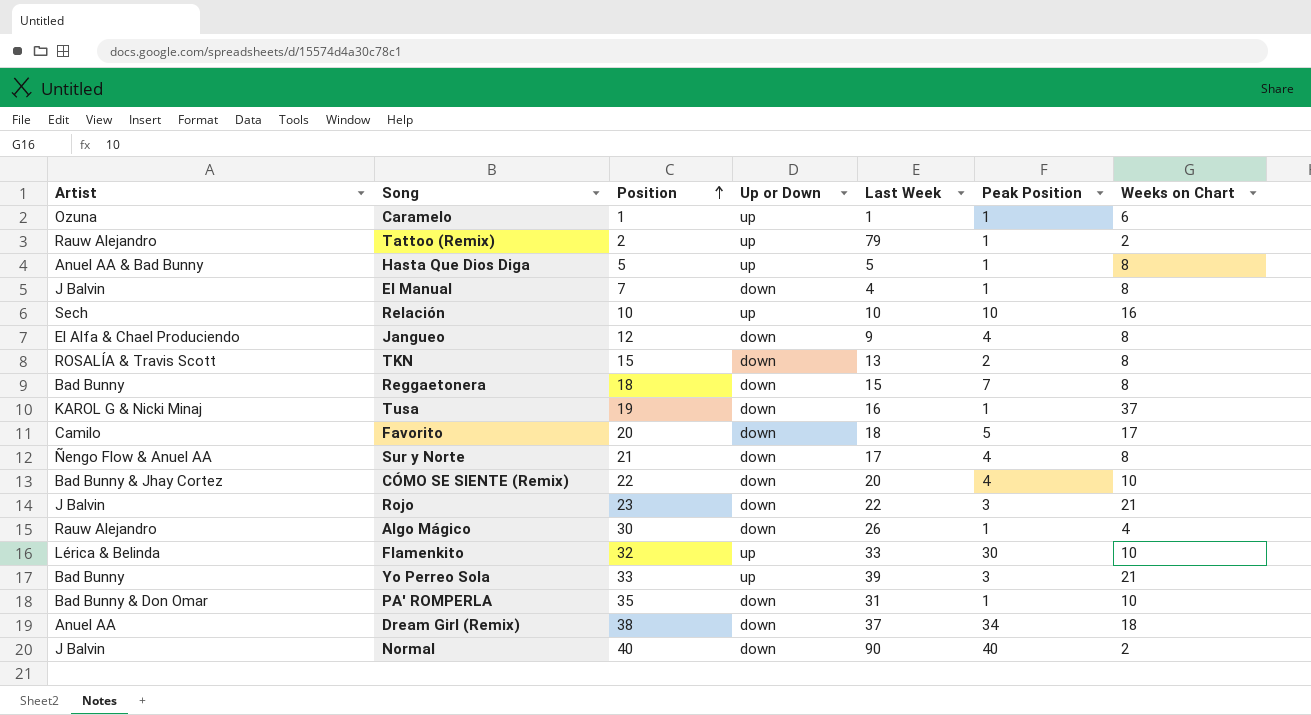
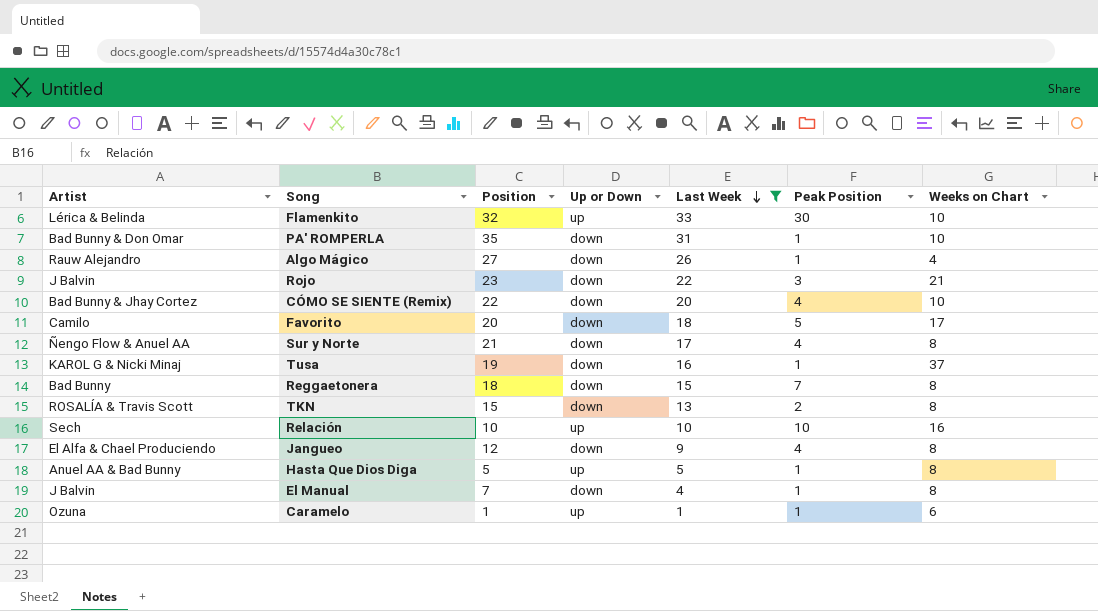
filter: none -> Last Week <= 33
row order: Position ascending -> Last Week descending
Algo Mágico | Position: 30 -> 27

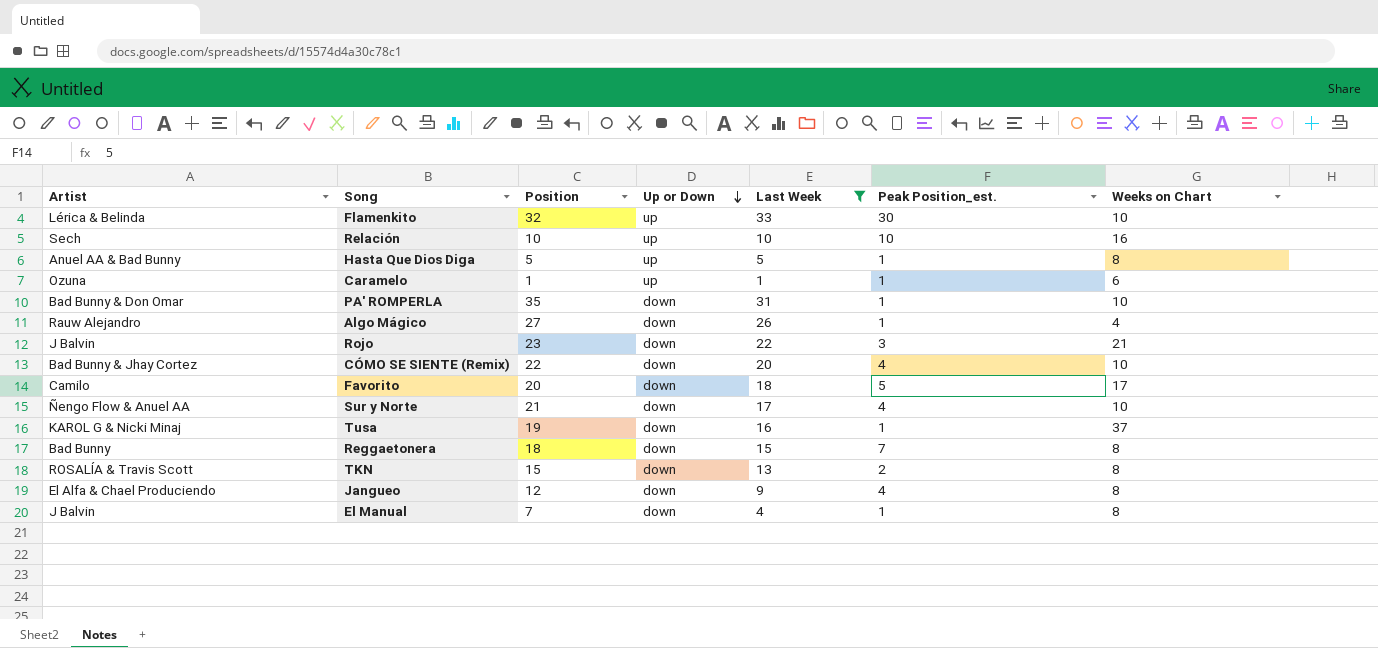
row order: Last Week descending -> Up or Down descending
column name: Peak Position -> Peak Position_est.
Sur y Norte | Weeks on Chart: 8 -> 10

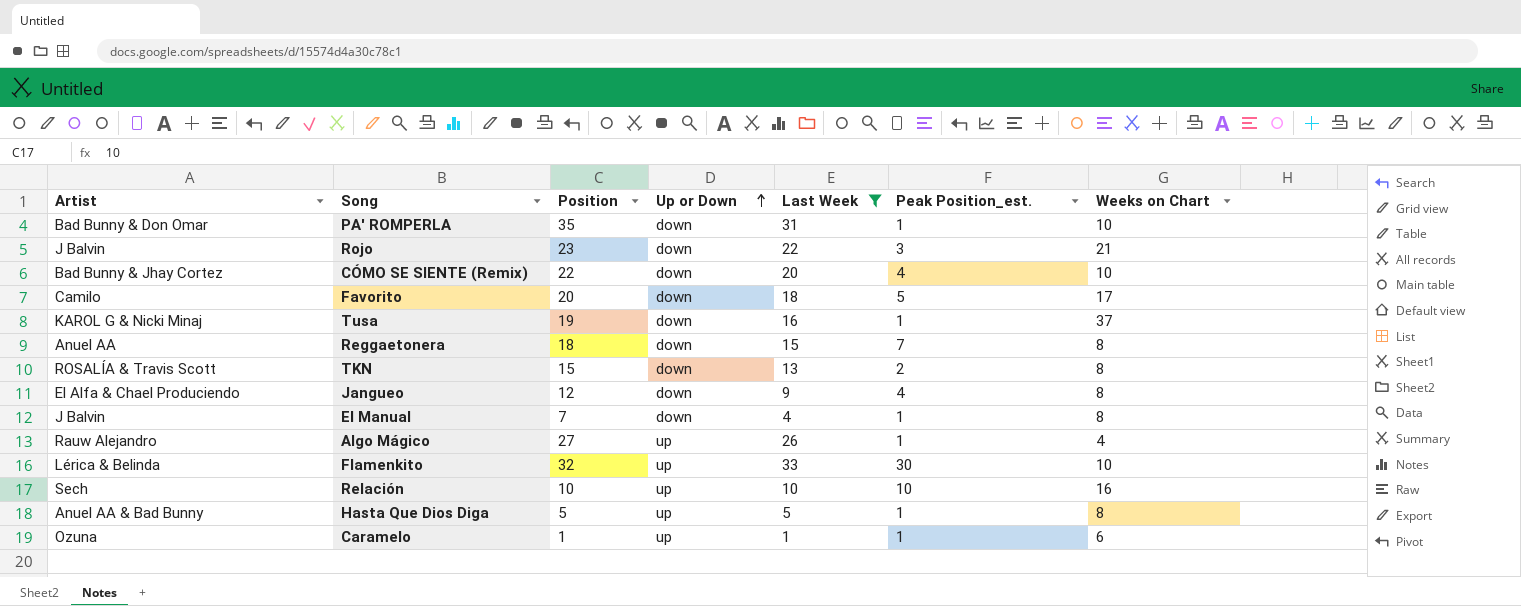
row order: Up or Down descending -> Up or Down ascending
row Sur y Norte: Ñengo Flow & Anuel AA | 21 | down | 17 | 4 | 10 -> none
Reggaetonera | Artist: Bad Bunny -> Anuel AA
Algo Mágico | Up or Down: down -> up

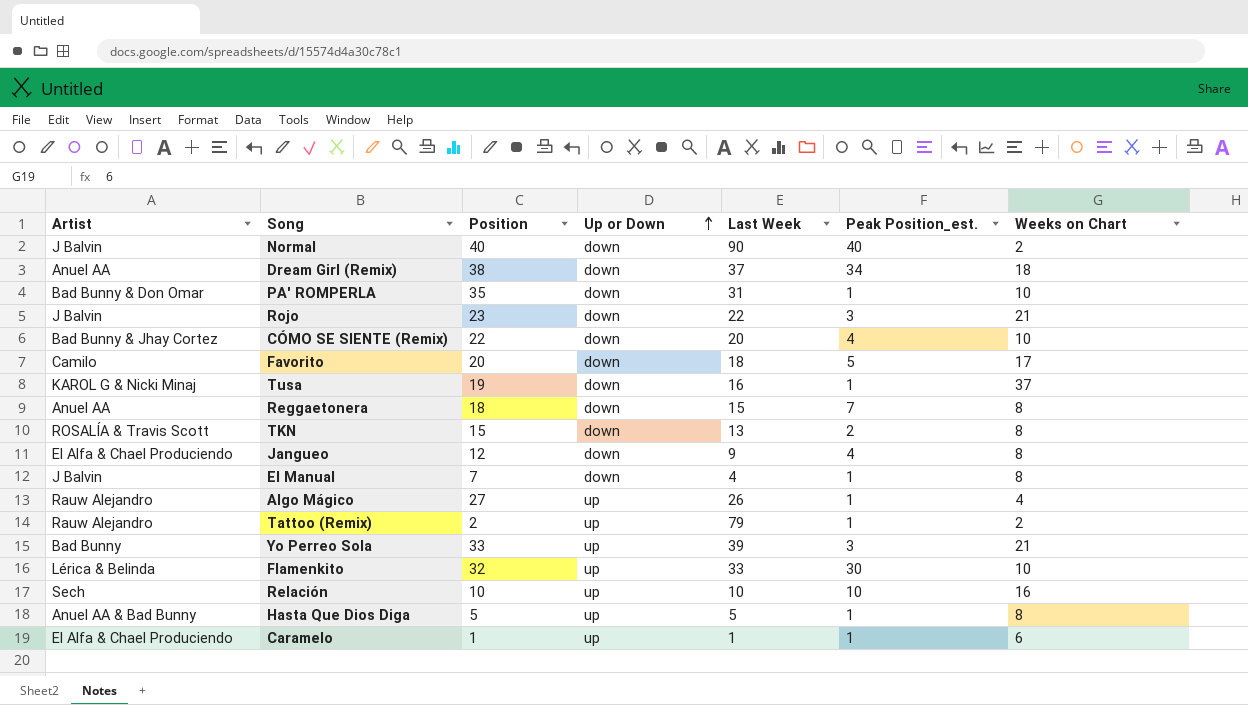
filter: Last Week <= 33 -> none
Caramelo | Artist: Ozuna -> El Alfa & Chael Produciendo

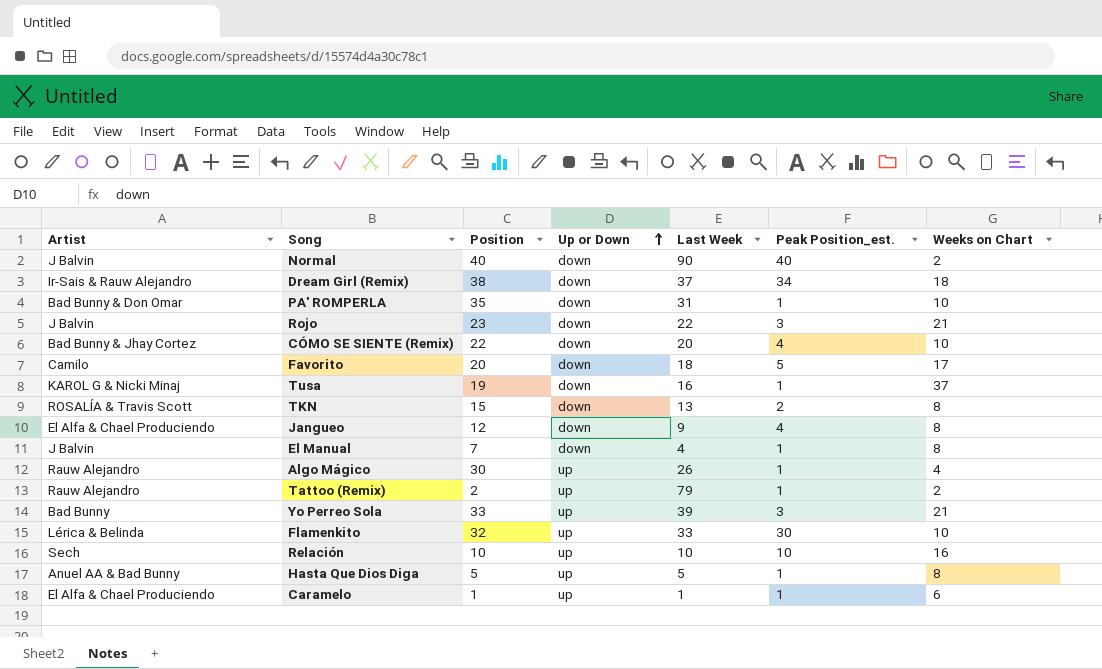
row Reggaetonera: Anuel AA | 18 | down | 15 | 7 | 8 -> none
Dream Girl (Remix) | Artist: Anuel AA -> Ir-Sais & Rauw Alejandro
Algo Mágico | Position: 27 -> 30

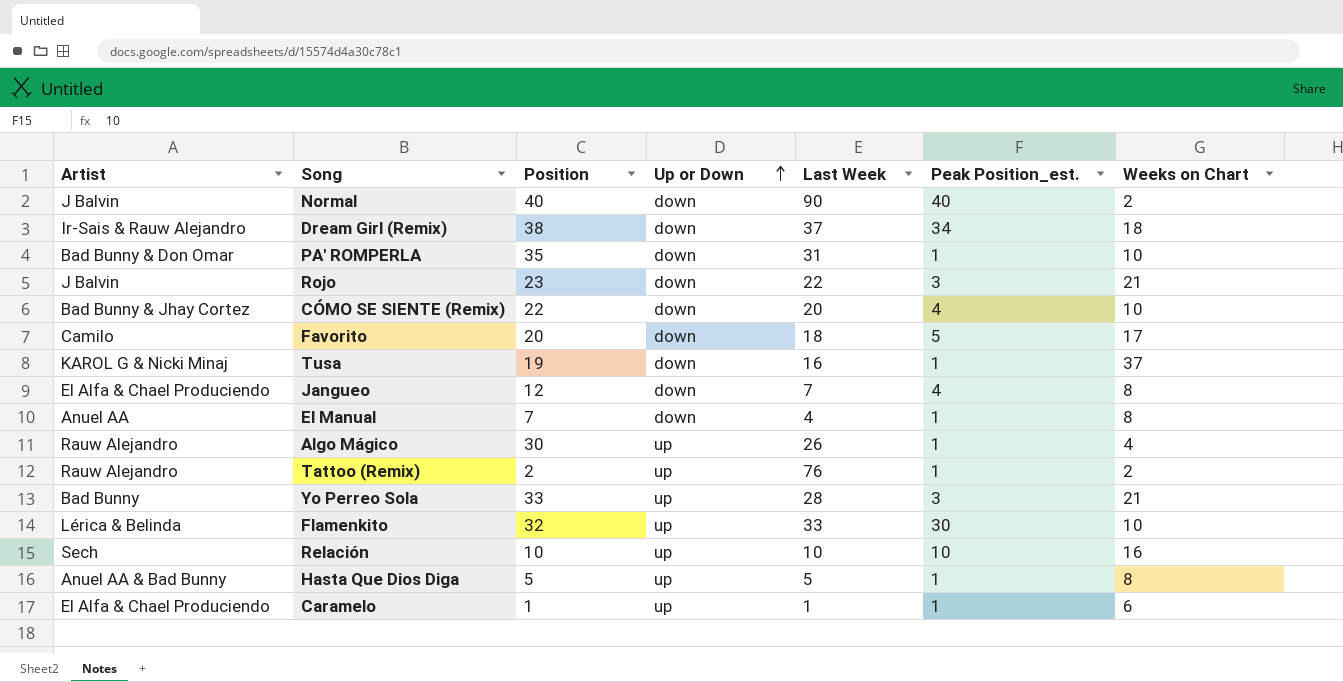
row TKN: ROSALÍA & Travis Scott | 15 | down | 13 | 2 | 8 -> none
Jangueo | Last Week: 9 -> 7
El Manual | Artist: J Balvin -> Anuel AA
Tattoo (Remix) | Last Week: 79 -> 76
Yo Perreo Sola | Last Week: 39 -> 28

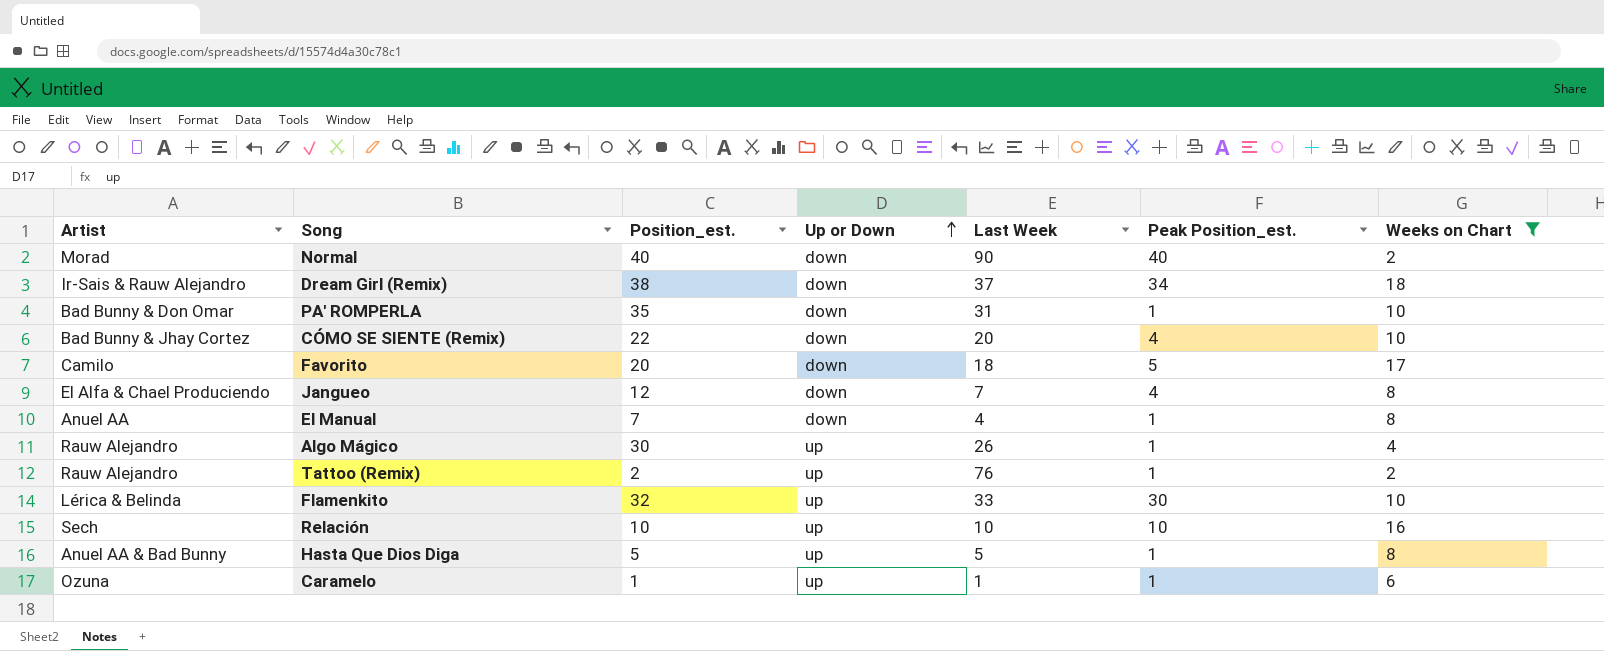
filter: none -> Weeks on Chart <= 18
column name: Position -> Position_est.
Normal | Artist: J Balvin -> Morad
Caramelo | Artist: El Alfa & Chael Produciendo -> Ozuna

